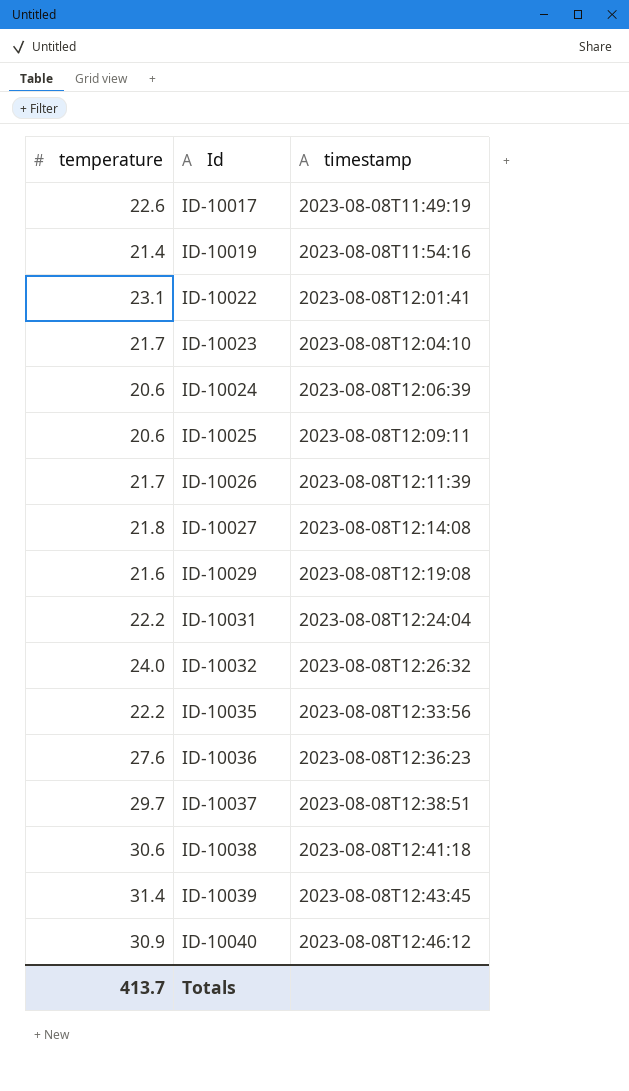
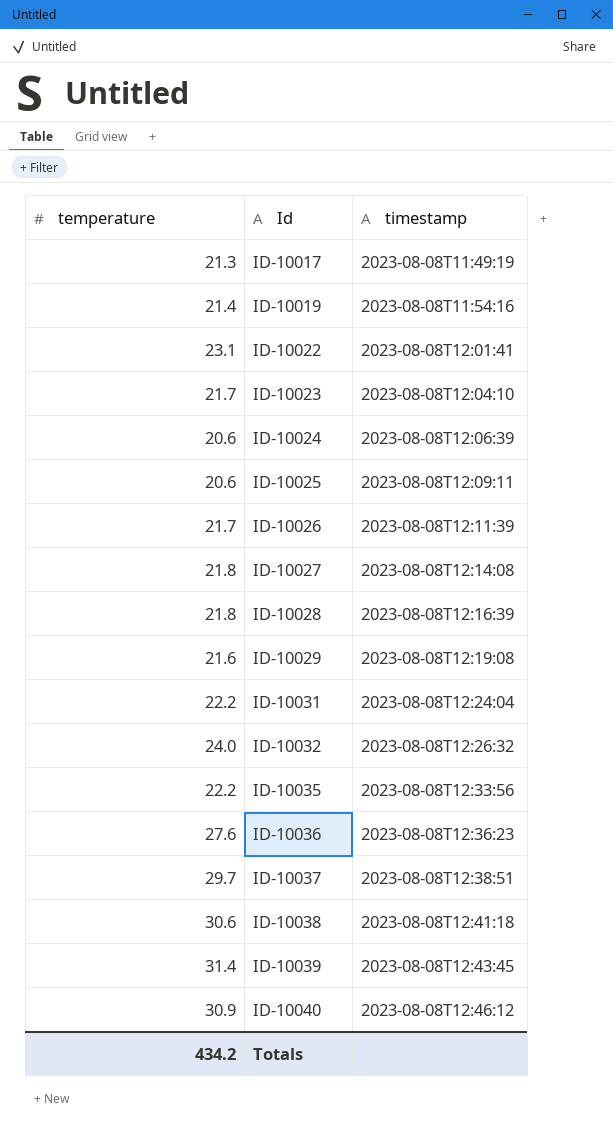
ID-10017 | temperature: 22.6 -> 21.3
row ID-10028: none -> 21.8 | 2023-08-08T12:16:39
Totals | temperature: 413.7 -> 434.2

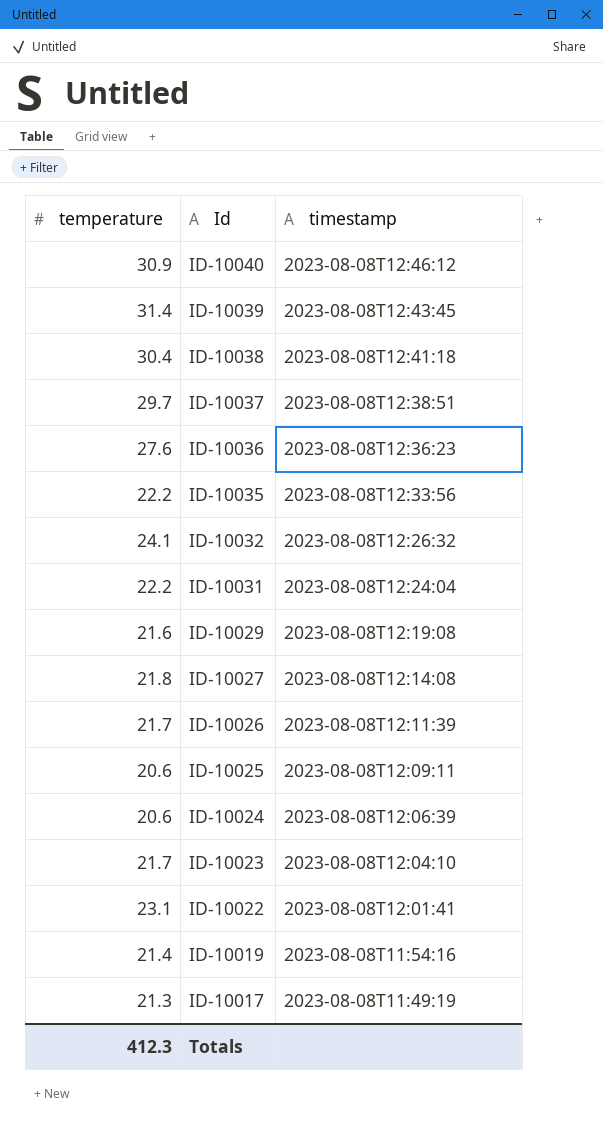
row order: Id ascending -> Id descending
row ID-10028: 21.8 | 2023-08-08T12:16:39 -> none
ID-10038 | temperature: 30.6 -> 30.4
ID-10032 | temperature: 24.0 -> 24.1
Totals | temperature: 434.2 -> 412.3

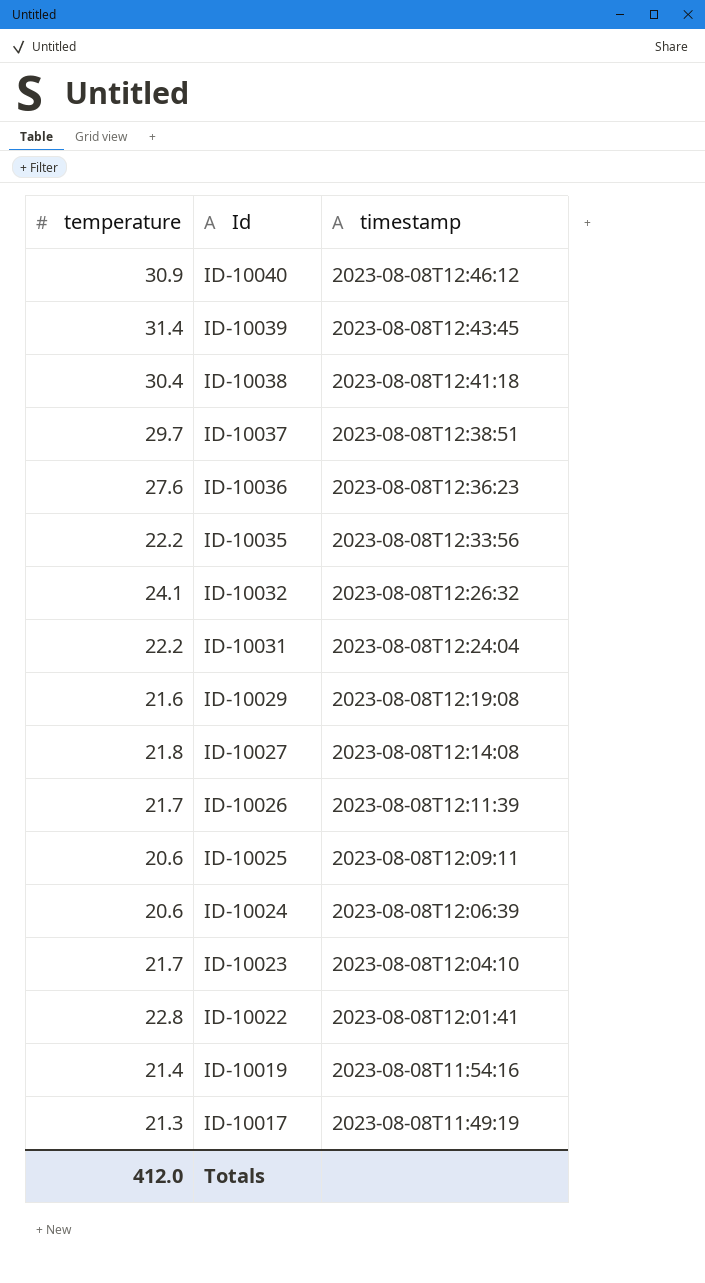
ID-10022 | temperature: 23.1 -> 22.8
Totals | temperature: 412.3 -> 412.0

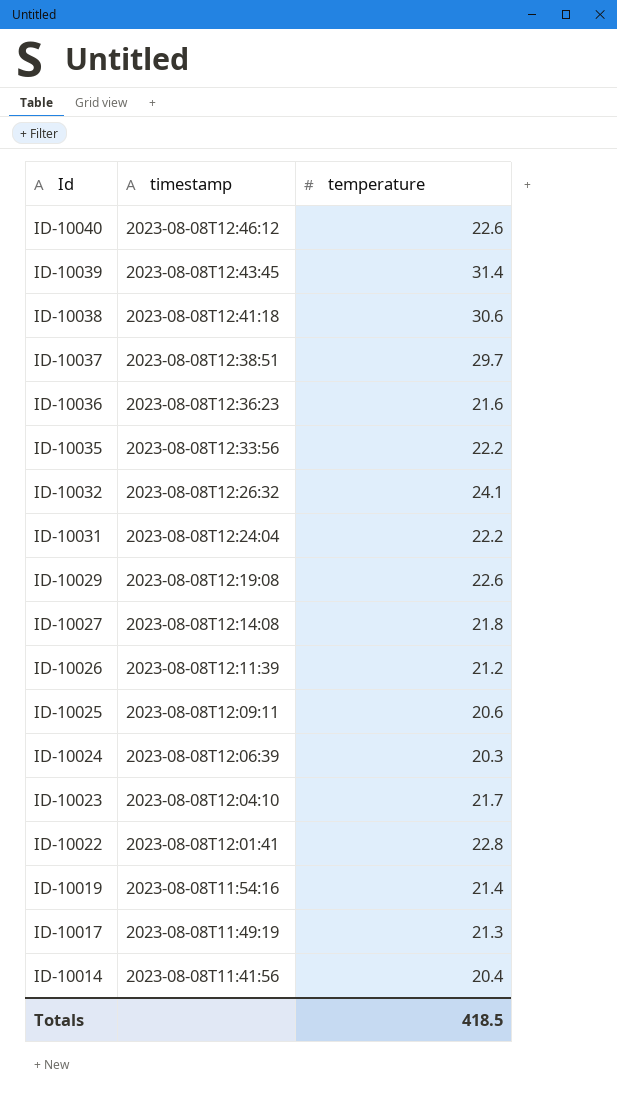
column temperature | position: 1 -> 3
ID-10040 | temperature: 30.9 -> 22.6
ID-10038 | temperature: 30.4 -> 30.6
ID-10036 | temperature: 27.6 -> 21.6
ID-10029 | temperature: 21.6 -> 22.6
ID-10026 | temperature: 21.7 -> 21.2
ID-10024 | temperature: 20.6 -> 20.3
row ID-10014: none -> 2023-08-08T11:41:56 | 20.4
Totals | temperature: 412.0 -> 418.5

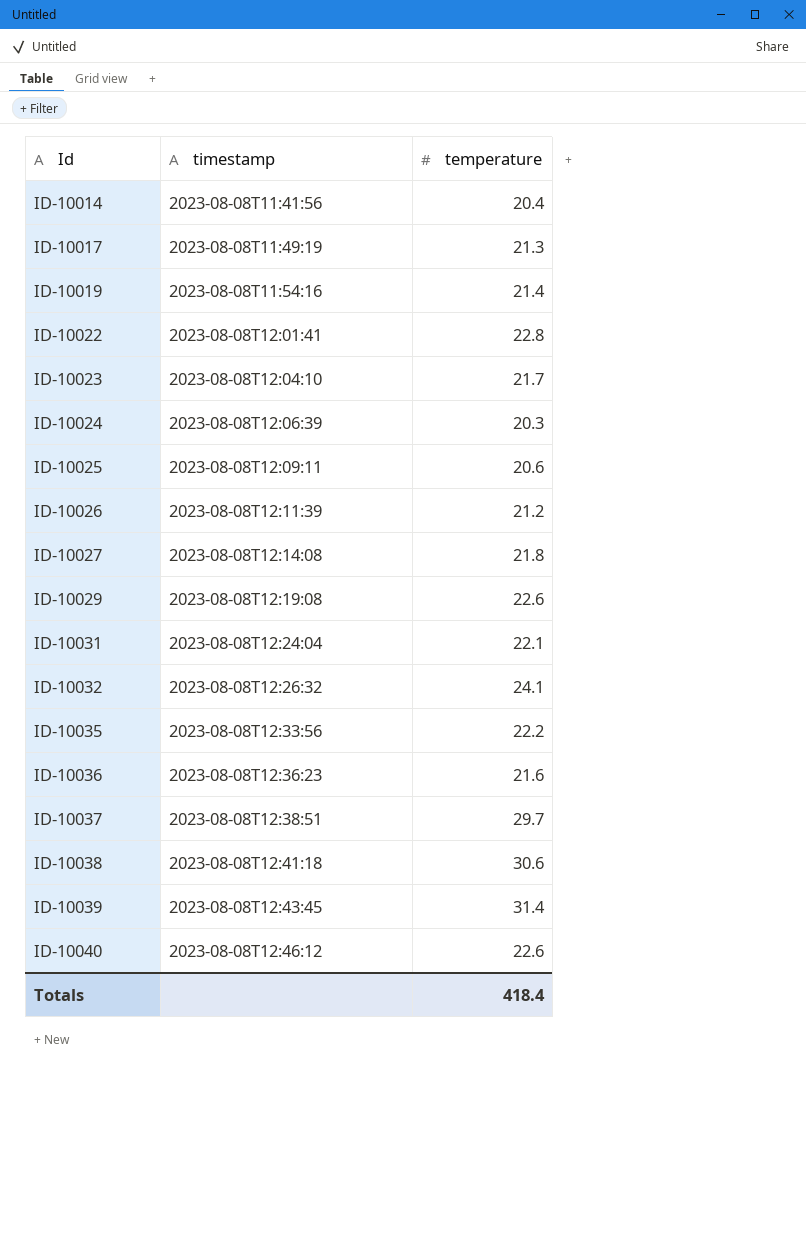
row order: Id descending -> Id ascending
ID-10031 | temperature: 22.2 -> 22.1
Totals | temperature: 418.5 -> 418.4

